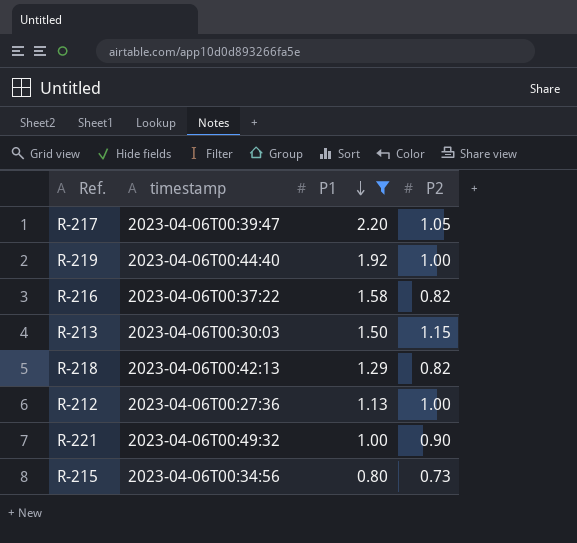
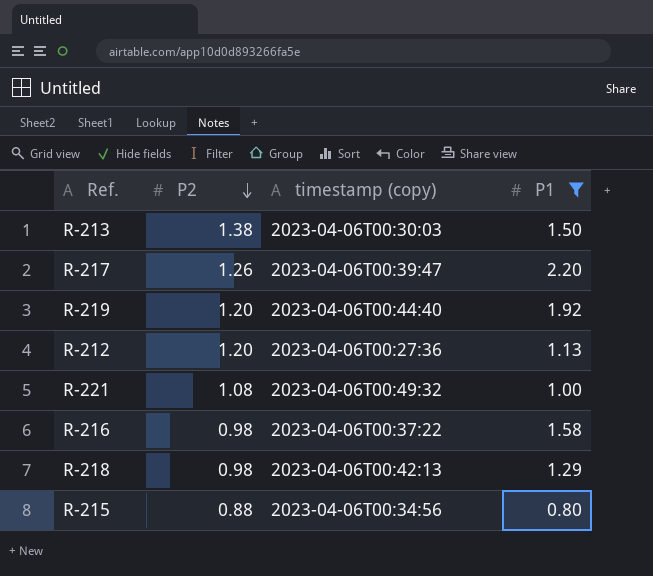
row order: P1 descending -> P2 descending
column P2 | position: 4 -> 2
column name: timestamp -> timestamp (copy)
R-213 | P2: 1.15 -> 1.38
R-217 | P2: 1.05 -> 1.26
R-219 | P2: 1.00 -> 1.20
R-212 | P2: 1.00 -> 1.20
R-221 | P2: 0.90 -> 1.08
R-216 | P2: 0.82 -> 0.98
R-218 | P2: 0.82 -> 0.98
R-215 | P2: 0.73 -> 0.88

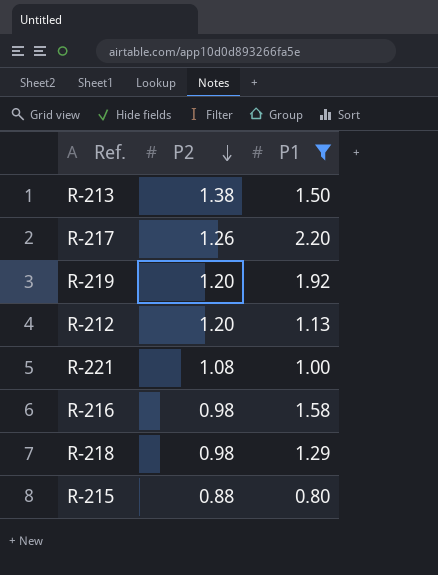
column timestamp (copy) | position: 3 -> none

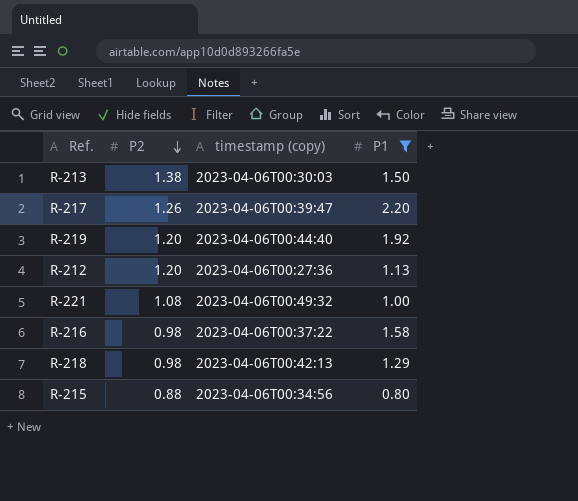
column timestamp (copy) | position: none -> 3

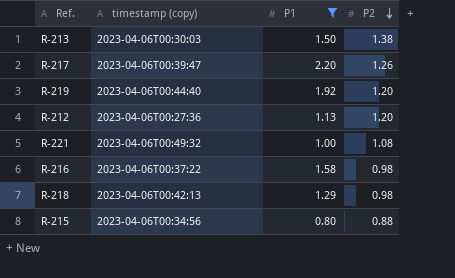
column P2 | position: 2 -> 4

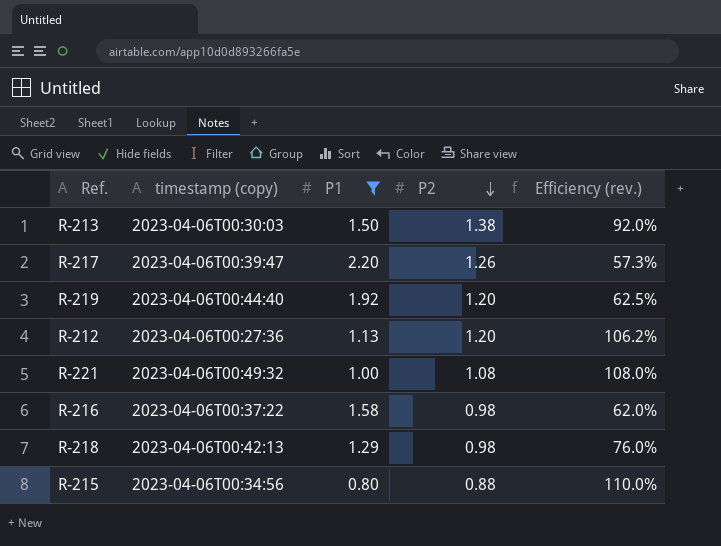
column Efficiency (rev.) | formula: none -> [P2] / [P1]

